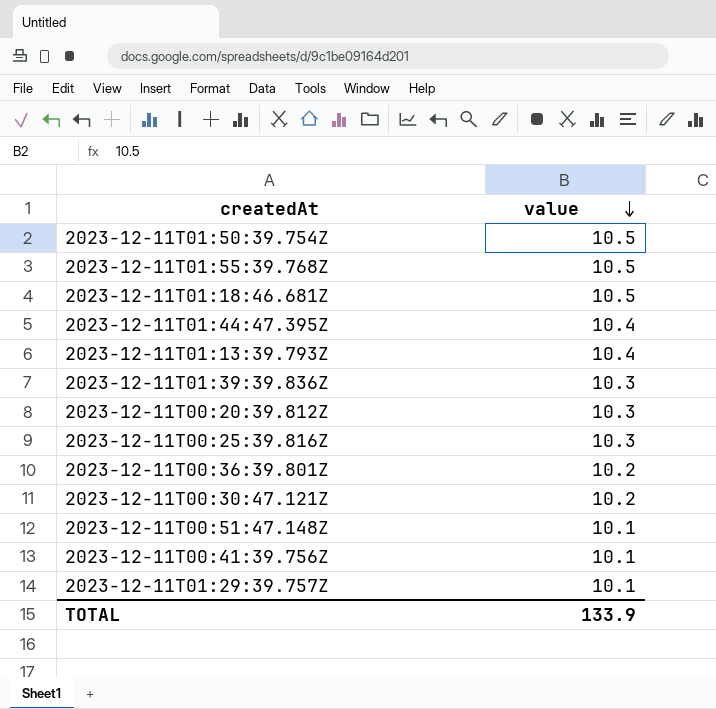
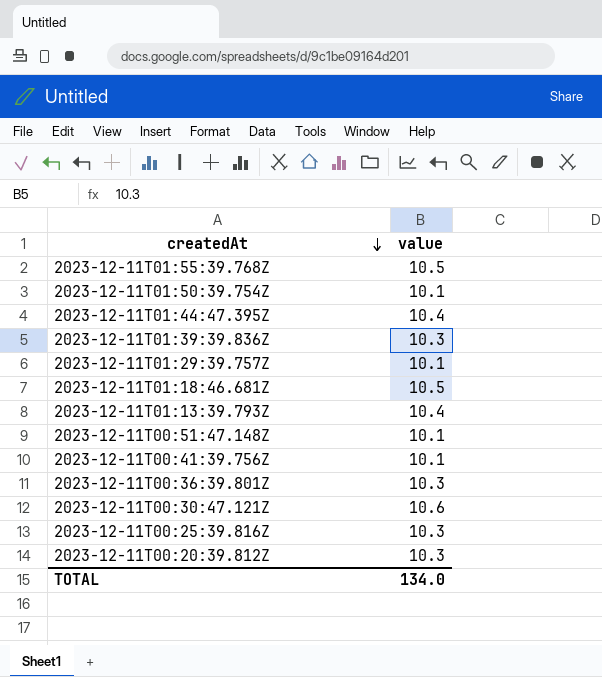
row order: value descending -> createdAt descending
2023-12-11T01:50:39.754Z | value: 10.5 -> 10.1
2023-12-11T00:36:39.801Z | value: 10.2 -> 10.3
2023-12-11T00:30:47.121Z | value: 10.2 -> 10.6
TOTAL | value: 133.9 -> 134.0

